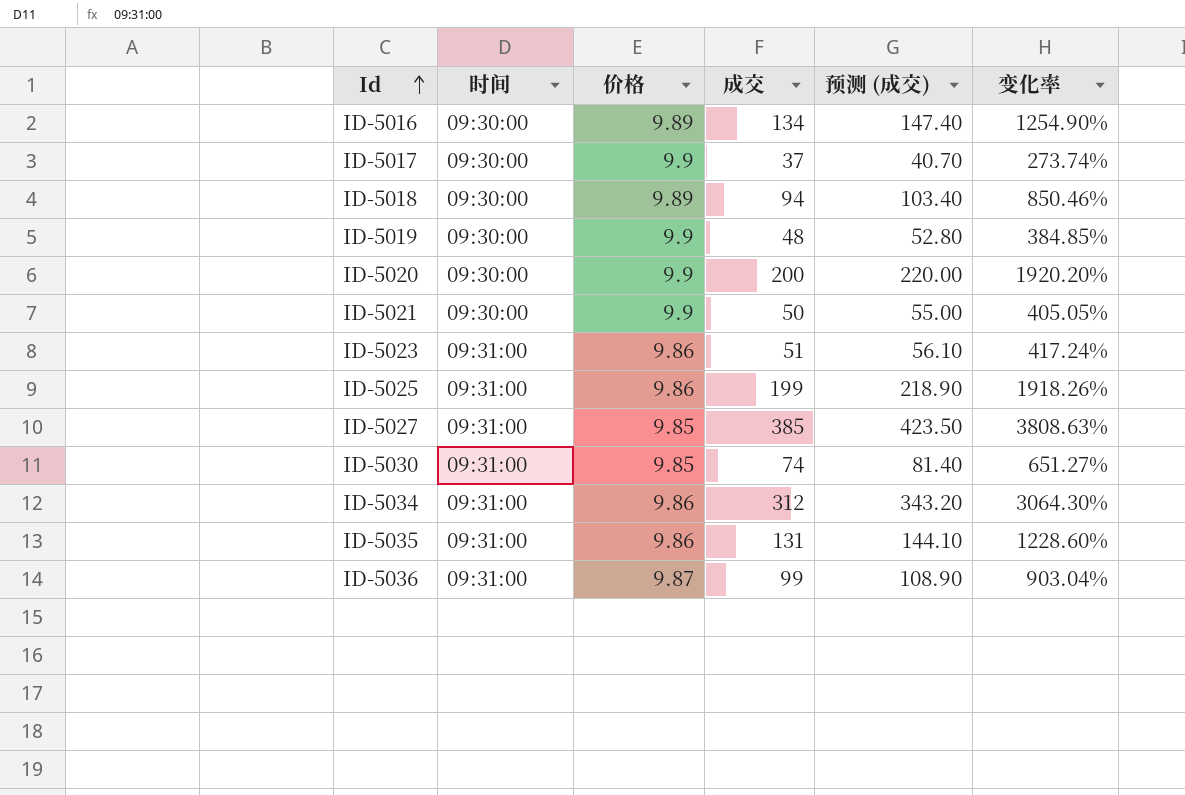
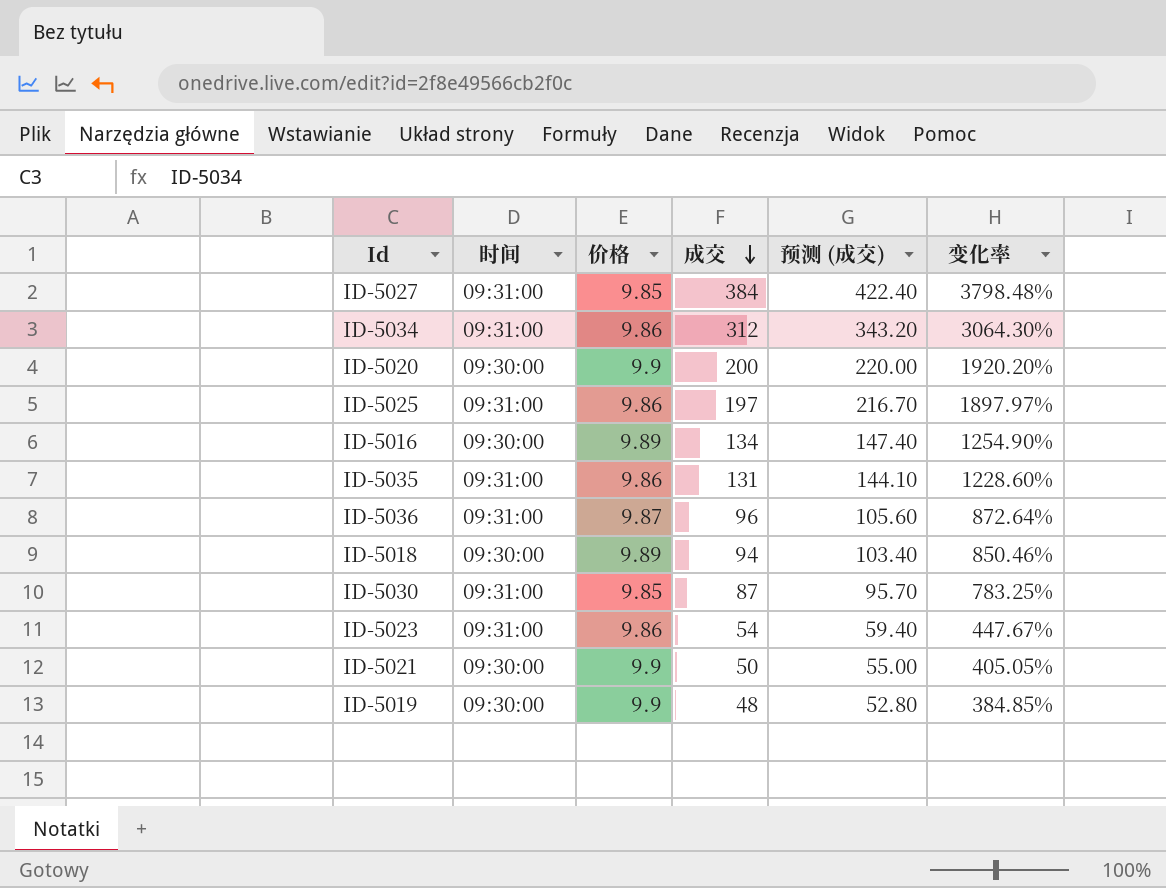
row order: Id ascending -> 成交 descending
row ID-5017: 09:30:00 | 9.9 | 37 | 40.70 | 273.74% -> none
ID-5027 | 成交: 385 -> 384
ID-5027 | 预测 (成交): 423.50 -> 422.40
ID-5027 | 变化率: 3808.63% -> 3798.48%
ID-5025 | 成交: 199 -> 197
ID-5025 | 预测 (成交): 218.90 -> 216.70
ID-5025 | 变化率: 1918.26% -> 1897.97%
ID-5036 | 成交: 99 -> 96
ID-5036 | 预测 (成交): 108.90 -> 105.60
ID-5036 | 变化率: 903.04% -> 872.64%
ID-5030 | 成交: 74 -> 87
ID-5030 | 预测 (成交): 81.40 -> 95.70
ID-5030 | 变化率: 651.27% -> 783.25%
ID-5023 | 成交: 51 -> 54
ID-5023 | 预测 (成交): 56.10 -> 59.40
ID-5023 | 变化率: 417.24% -> 447.67%

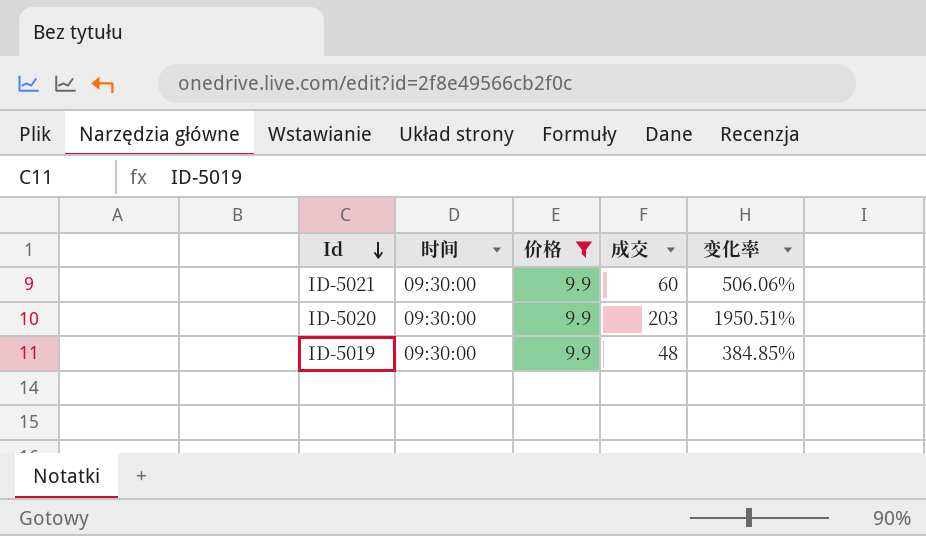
filter: none -> 价格 = 9.9
row order: 成交 descending -> Id descending
column 预测 (成交) | formula: [成交] * 1.1 -> none
ID-5021 | 成交: 50 -> 60
ID-5021 | 变化率: 405.05% -> 506.06%
ID-5020 | 成交: 200 -> 203
ID-5020 | 变化率: 1920.20% -> 1950.51%

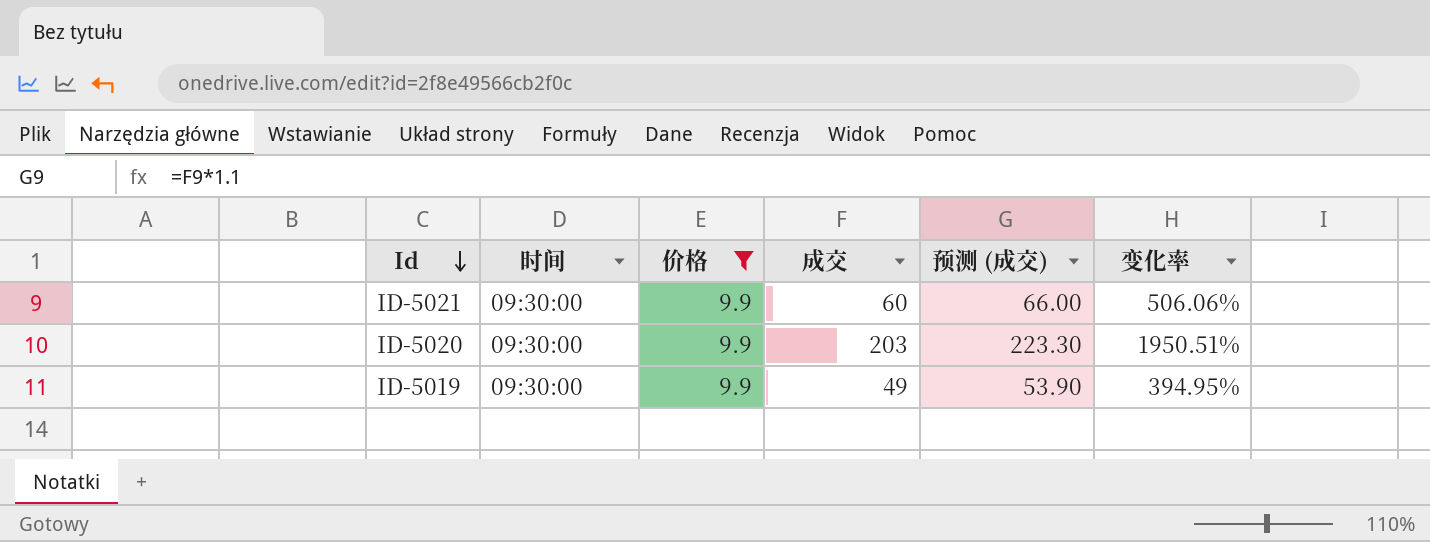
column 预测 (成交) | formula: none -> [成交] * 1.1
ID-5019 | 成交: 48 -> 49
ID-5019 | 变化率: 384.85% -> 394.95%

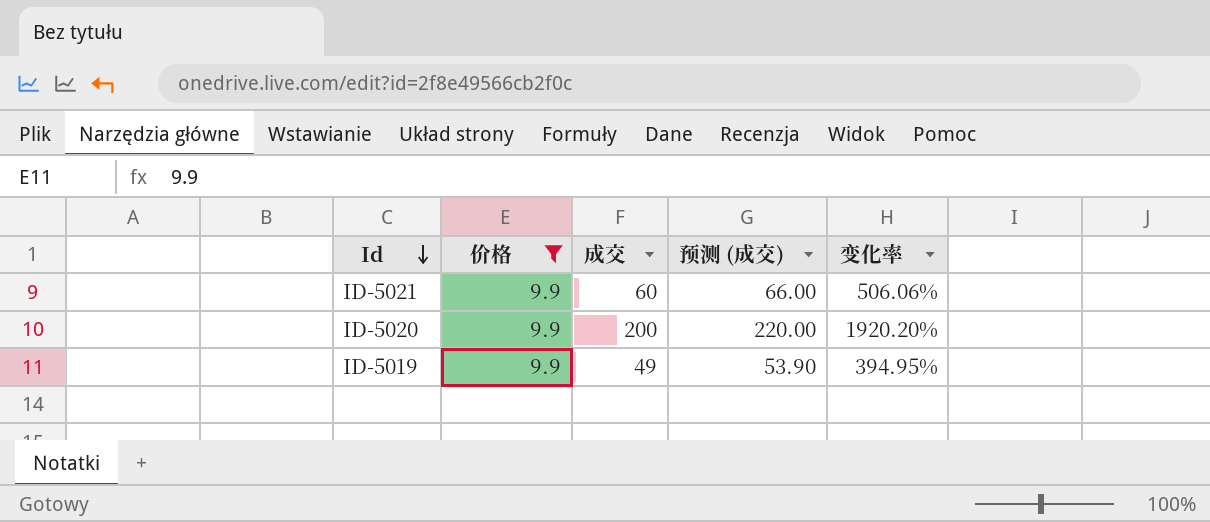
column 时间 | position: 2 -> none
ID-5020 | 成交: 203 -> 200
ID-5020 | 预测 (成交): 223.30 -> 220.00
ID-5020 | 变化率: 1950.51% -> 1920.20%

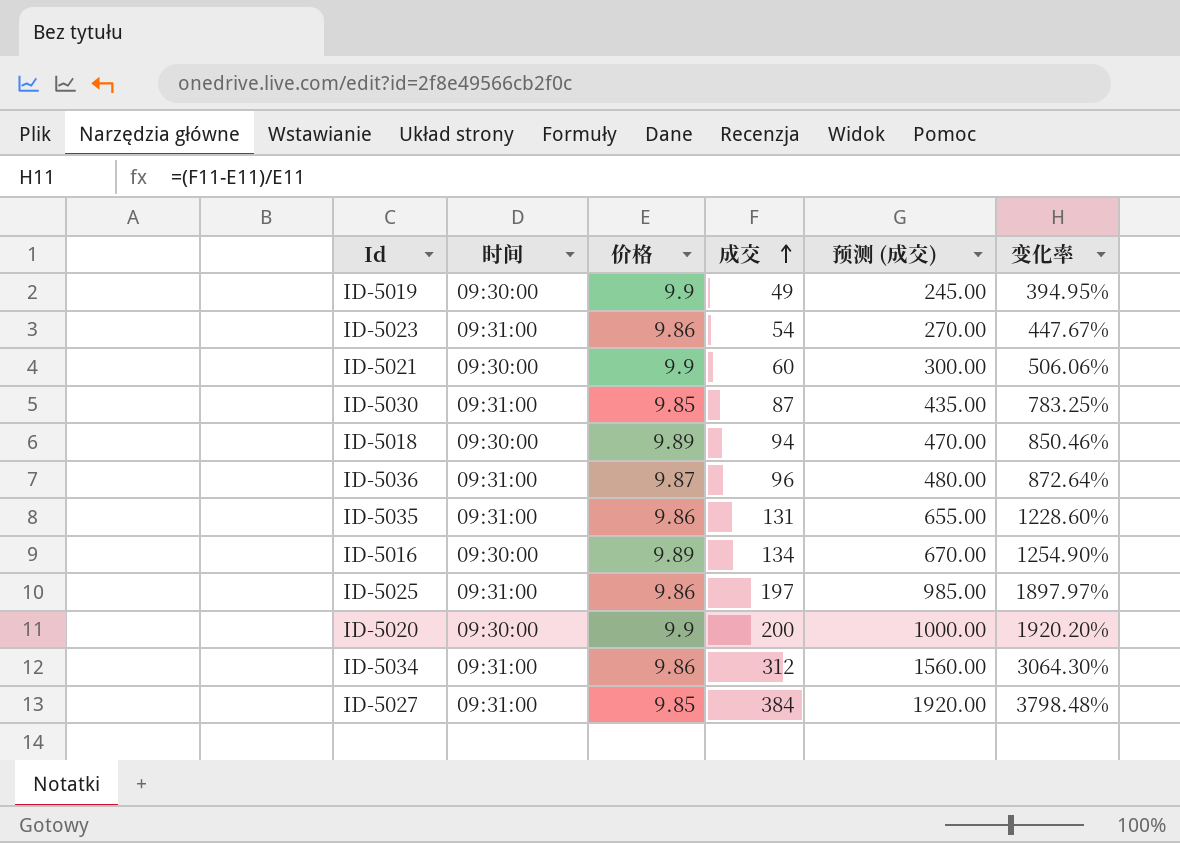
filter: 价格 = 9.9 -> none
row order: Id descending -> 成交 ascending
column 时间 | position: none -> 2
column 预测 (成交) | formula: [成交] * 1.1 -> [成交] * 5

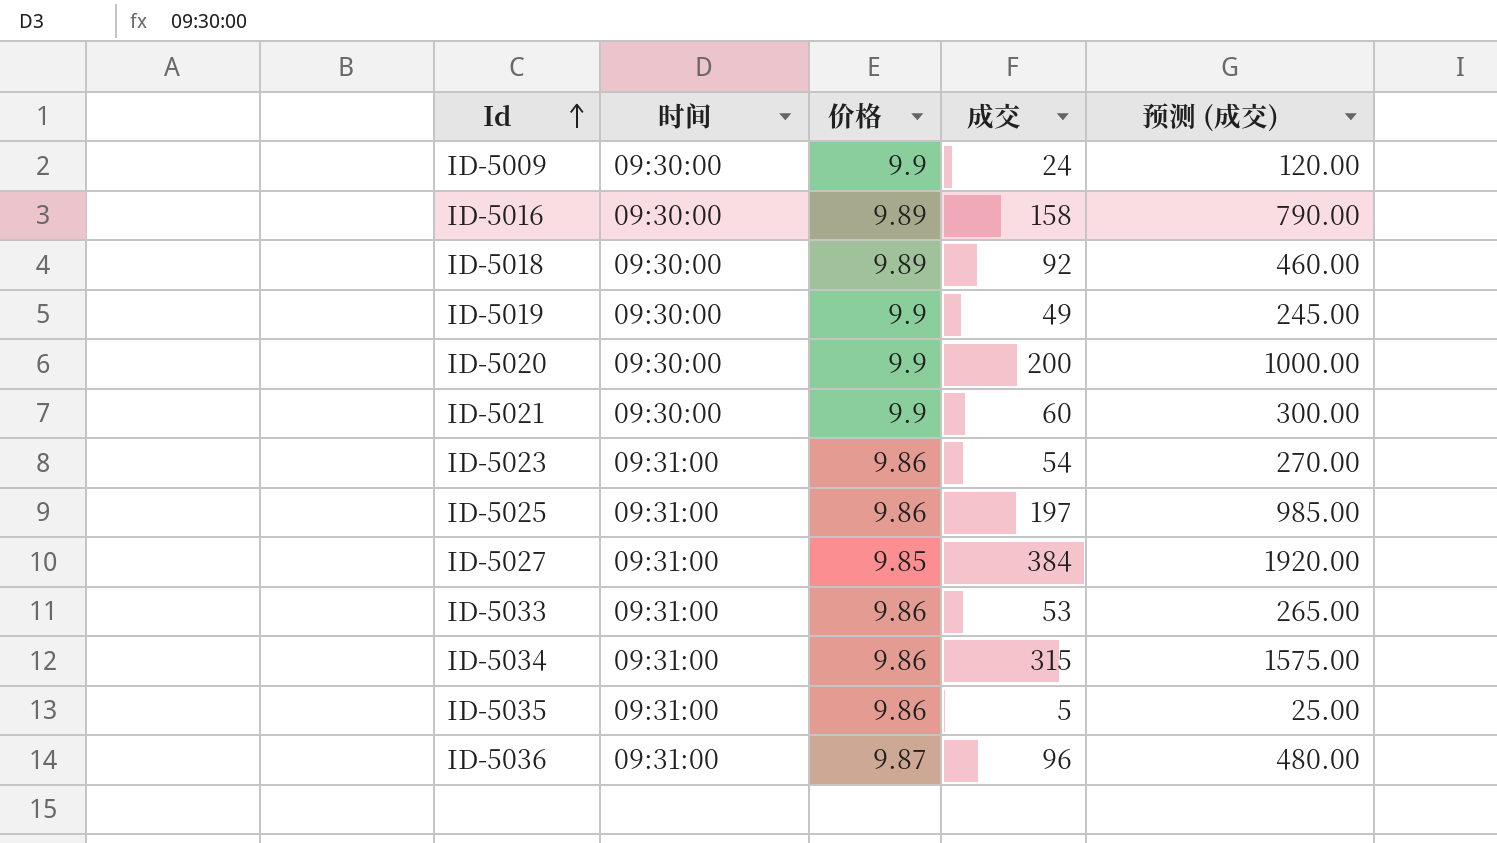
row order: 成交 ascending -> Id ascending
column 变化率 | formula: ([成交] - [价格]) / [价格] -> none
row ID-5030: 09:31:00 | 9.85 | 87 | 435.00 | 783.25% -> none
row ID-5009: none -> 09:30:00 | 9.9 | 24 | 120.00
ID-5016 | 成交: 134 -> 158
ID-5016 | 预测 (成交): 670.00 -> 790.00
ID-5018 | 成交: 94 -> 92
ID-5018 | 预测 (成交): 470.00 -> 460.00
row ID-5033: none -> 09:31:00 | 9.86 | 53 | 265.00
ID-5034 | 成交: 312 -> 315
ID-5034 | 预测 (成交): 1560.00 -> 1575.00
ID-5035 | 成交: 131 -> 5
ID-5035 | 预测 (成交): 655.00 -> 25.00

